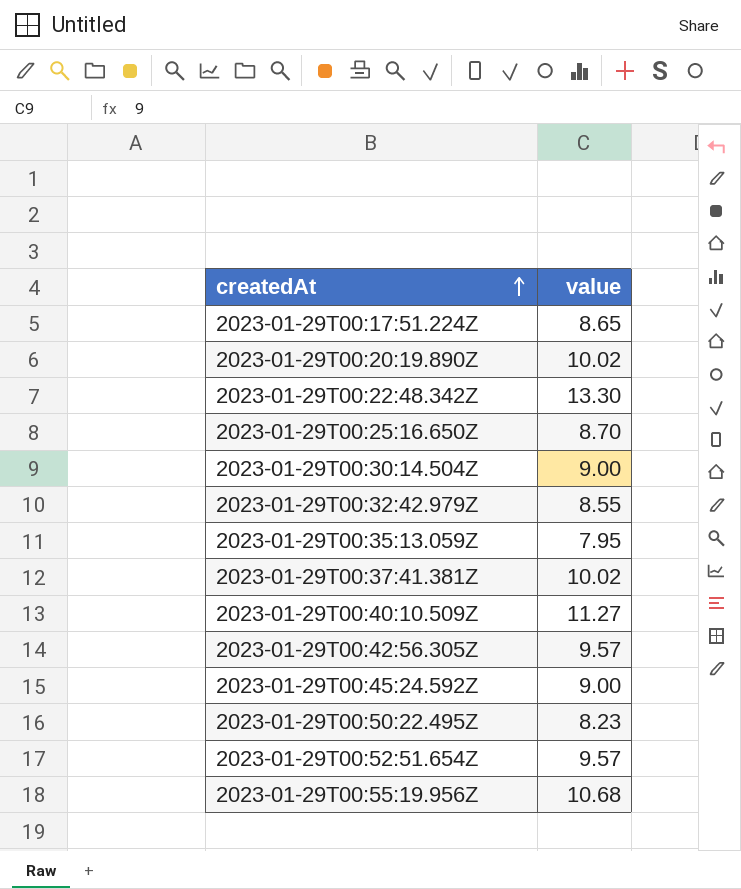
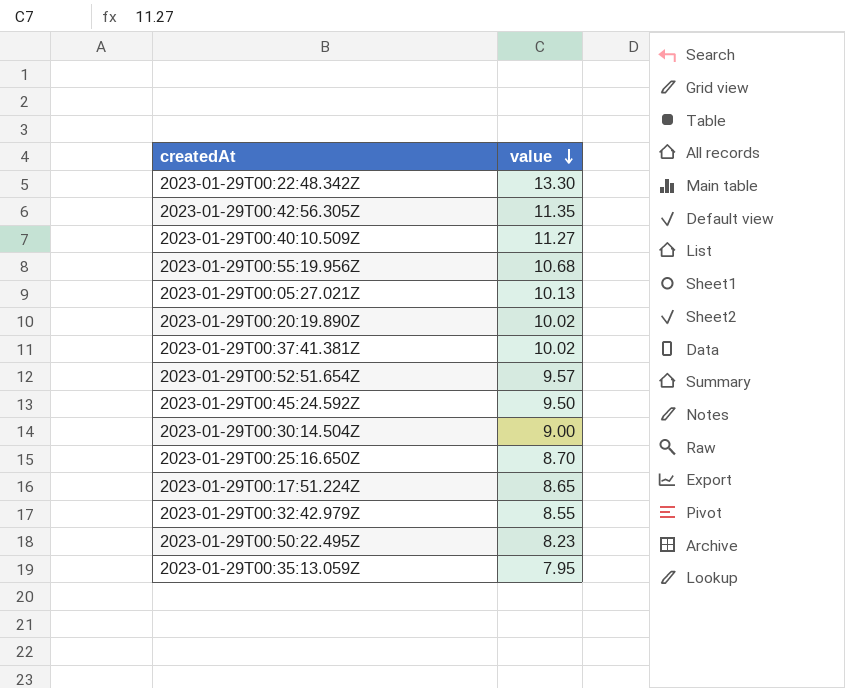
row order: createdAt ascending -> value descending
2023-01-29T00:42:56.305Z | value: 9.57 -> 11.35
row 2023-01-29T00:05:27.021Z: none -> 10.13
2023-01-29T00:45:24.592Z | value: 9.00 -> 9.50

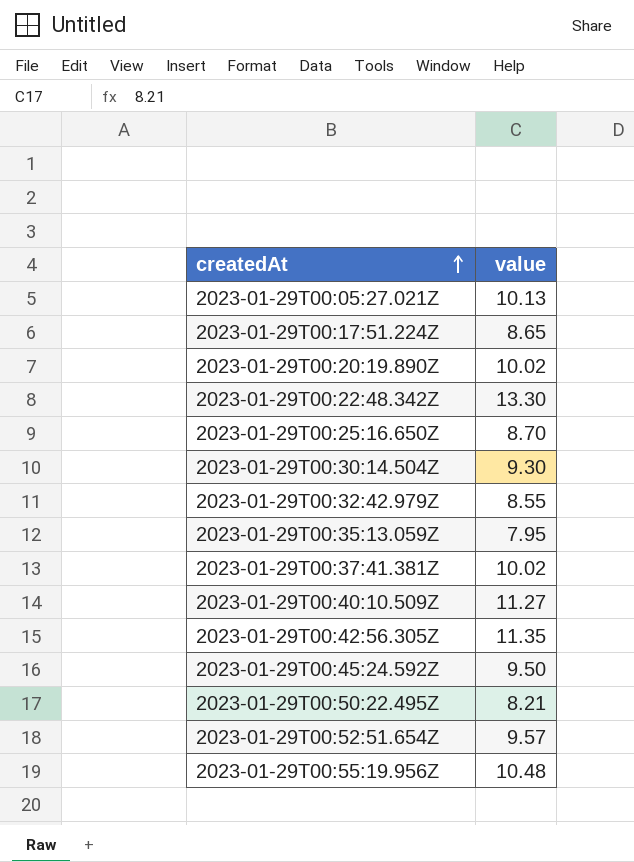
row order: value descending -> createdAt ascending
2023-01-29T00:30:14.504Z | value: 9.00 -> 9.30
2023-01-29T00:50:22.495Z | value: 8.23 -> 8.21
2023-01-29T00:55:19.956Z | value: 10.68 -> 10.48

